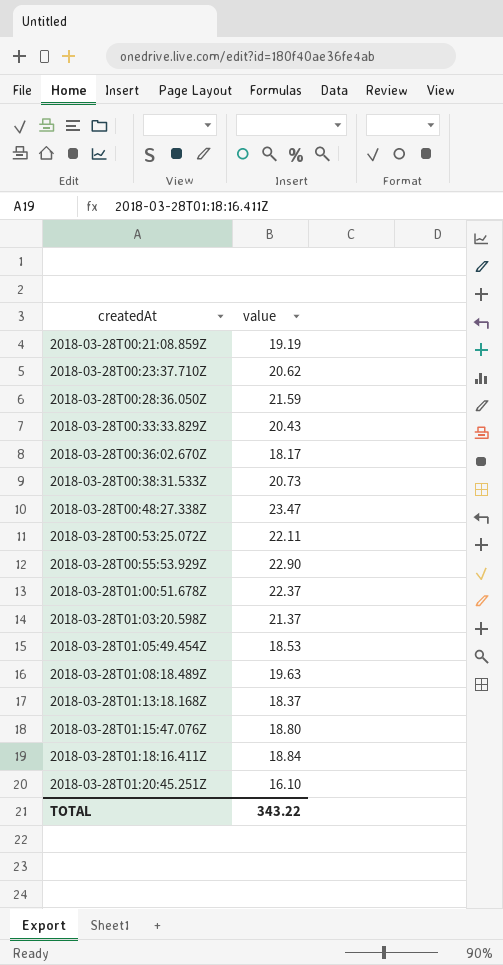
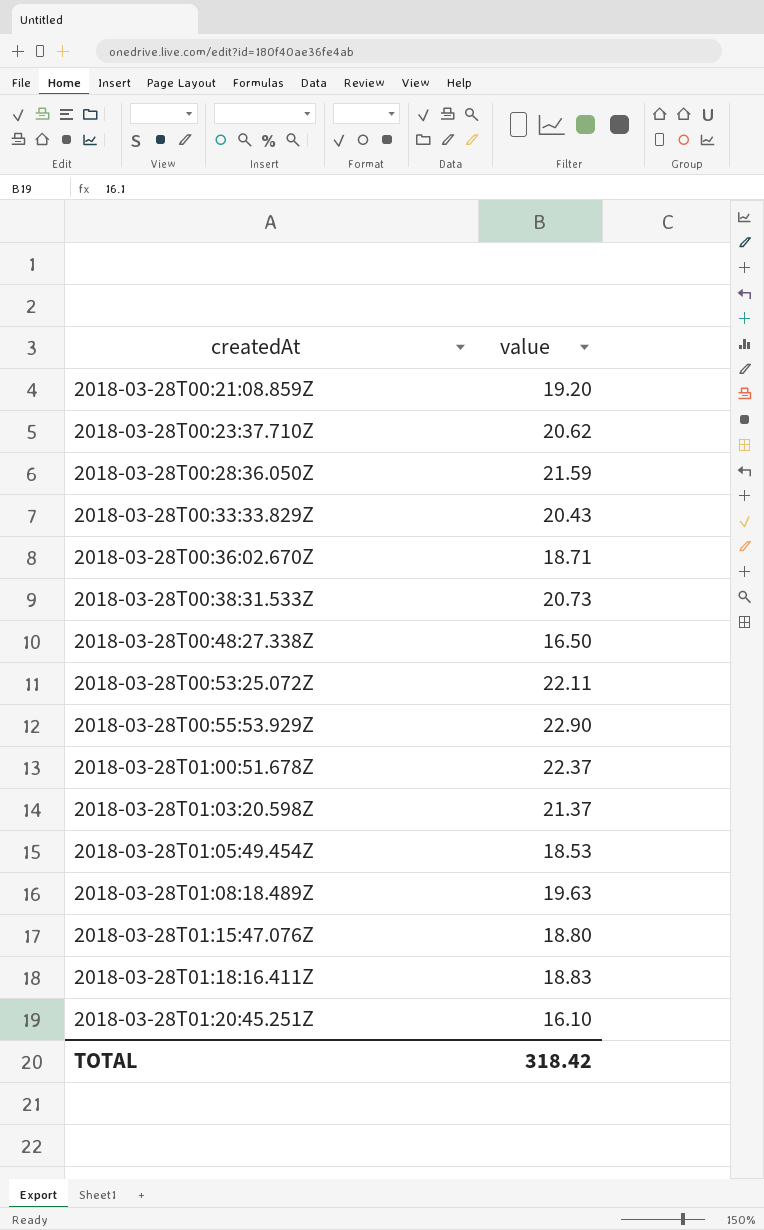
row 2018-03-28T01:13:18.168Z: 18.37 -> none
2018-03-28T00:21:08.859Z | value: 19.19 -> 19.20
2018-03-28T00:36:02.670Z | value: 18.17 -> 18.71
2018-03-28T00:48:27.338Z | value: 23.47 -> 16.50
2018-03-28T01:18:16.411Z | value: 18.84 -> 18.83
TOTAL | value: 343.22 -> 318.42

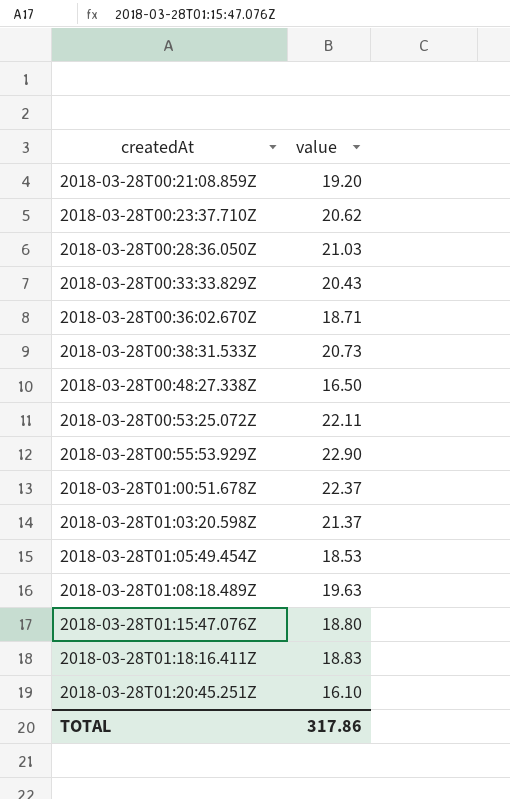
2018-03-28T00:28:36.050Z | value: 21.59 -> 21.03
TOTAL | value: 318.42 -> 317.86

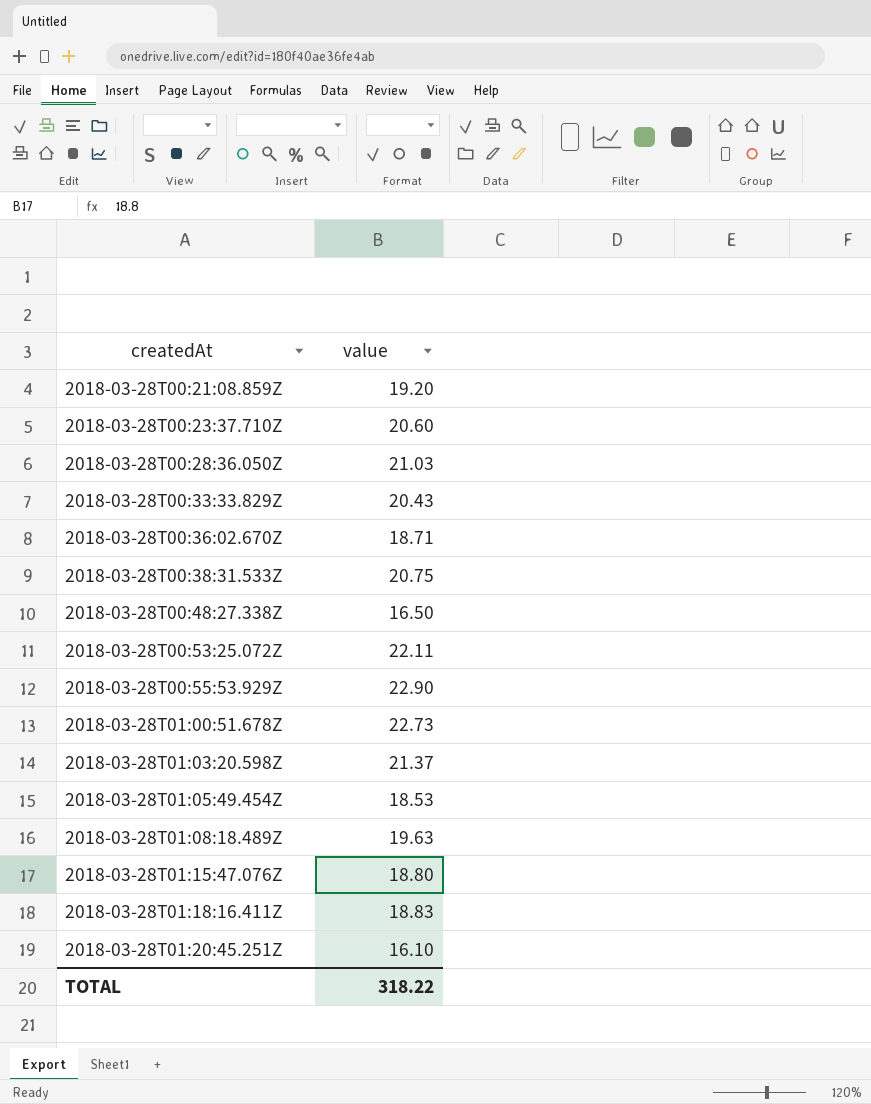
2018-03-28T00:23:37.710Z | value: 20.62 -> 20.60
2018-03-28T00:38:31.533Z | value: 20.73 -> 20.75
2018-03-28T01:00:51.678Z | value: 22.37 -> 22.73
TOTAL | value: 317.86 -> 318.22

